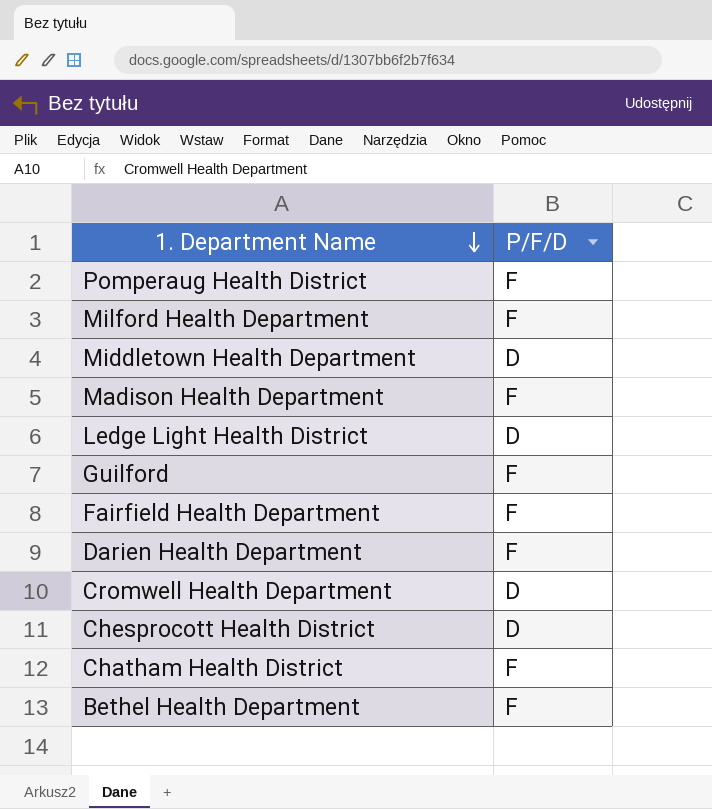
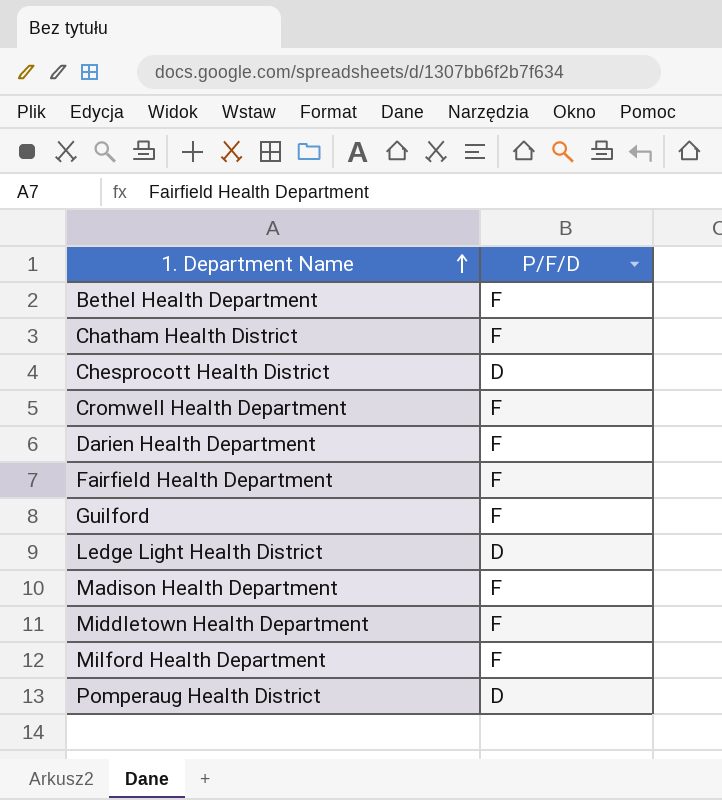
row order: 1. Department Name descending -> 1. Department Name ascending
Cromwell Health Department | P/F/D: D -> F
Middletown Health Department | P/F/D: D -> F
Pomperaug Health District | P/F/D: F -> D

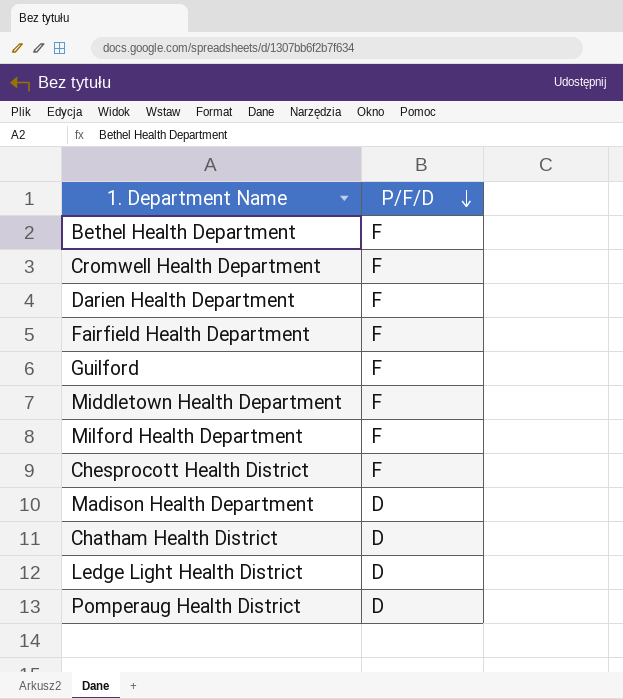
row order: 1. Department Name ascending -> P/F/D descending
Chesprocott Health District | P/F/D: D -> F
Madison Health Department | P/F/D: F -> D
Chatham Health District | P/F/D: F -> D

